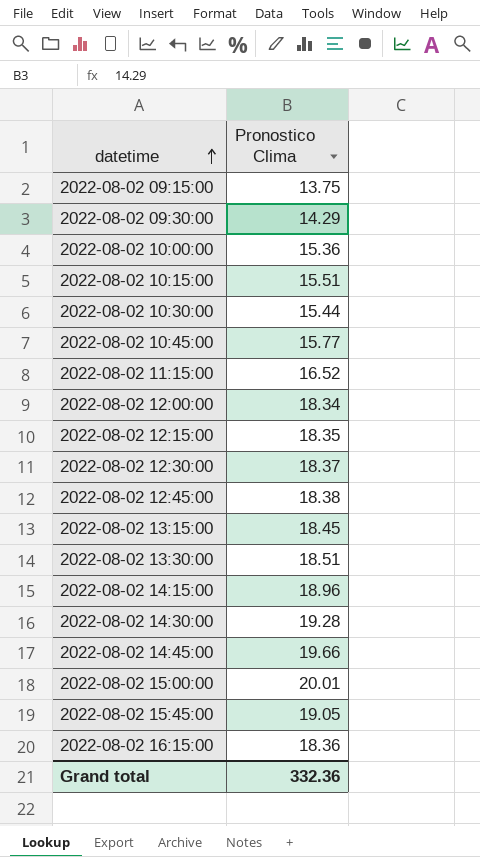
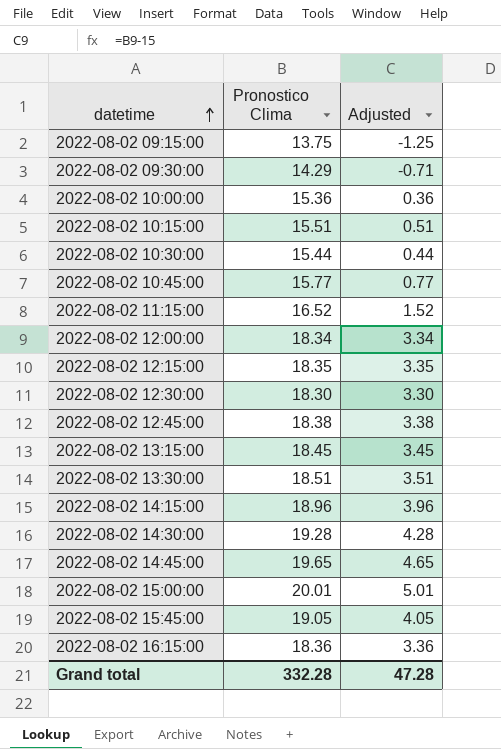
column Adjusted | formula: none -> [Pronostico Clima] - 15
2022-08-02 12:30:00 | Pronostico Clima: 18.37 -> 18.30
2022-08-02 14:45:00 | Pronostico Clima: 19.66 -> 19.65
Grand total | Pronostico Clima: 332.36 -> 332.28

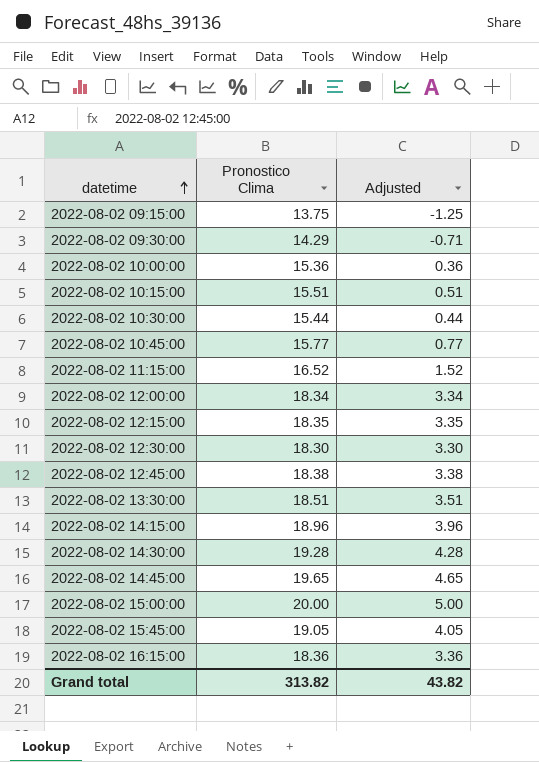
row 2022-08-02 13:15:00: 18.45 | 3.45 -> none
2022-08-02 15:00:00 | Pronostico Clima: 20.01 -> 20.00
2022-08-02 15:00:00 | Adjusted: 5.01 -> 5.00
Grand total | Pronostico Clima: 332.28 -> 313.82
Grand total | Adjusted: 47.28 -> 43.82

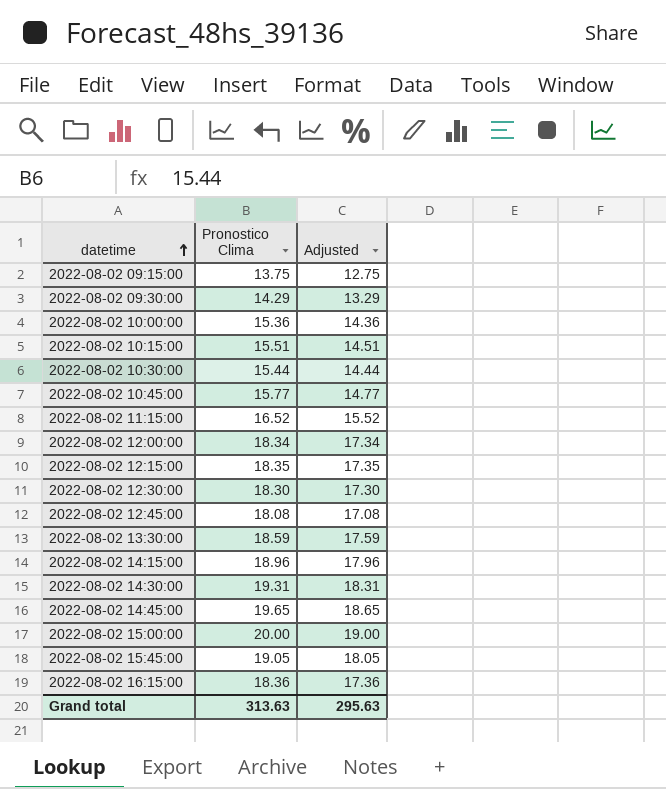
column Adjusted | formula: [Pronostico Clima] - 15 -> [Pronostico Clima] - 1
2022-08-02 12:45:00 | Pronostico Clima: 18.38 -> 18.08
2022-08-02 13:30:00 | Pronostico Clima: 18.51 -> 18.59
2022-08-02 14:30:00 | Pronostico Clima: 19.28 -> 19.31
Grand total | Pronostico Clima: 313.82 -> 313.63
Grand total | Adjusted: 43.82 -> 295.63

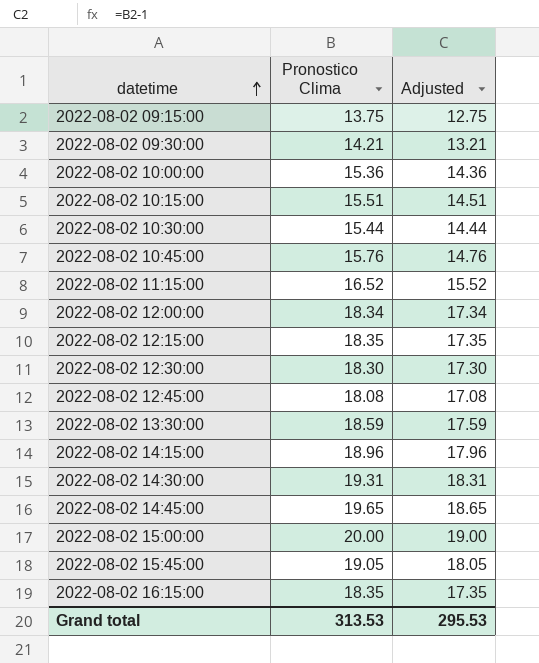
2022-08-02 09:30:00 | Pronostico Clima: 14.29 -> 14.21
2022-08-02 09:30:00 | Adjusted: 13.29 -> 13.21
2022-08-02 10:45:00 | Pronostico Clima: 15.77 -> 15.76
2022-08-02 10:45:00 | Adjusted: 14.77 -> 14.76
2022-08-02 16:15:00 | Pronostico Clima: 18.36 -> 18.35
2022-08-02 16:15:00 | Adjusted: 17.36 -> 17.35
Grand total | Pronostico Clima: 313.63 -> 313.53
Grand total | Adjusted: 295.63 -> 295.53

